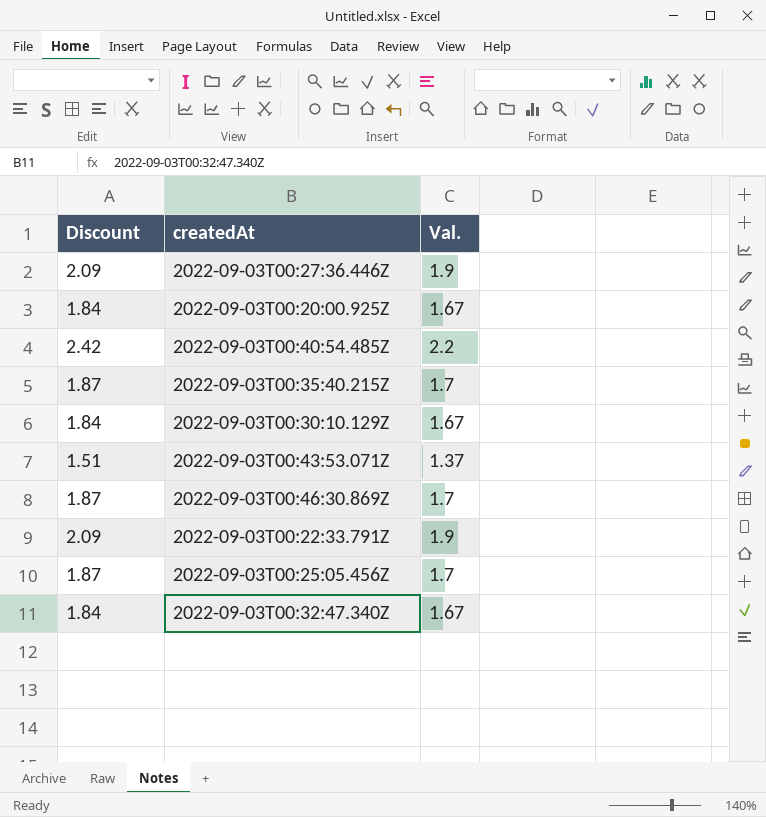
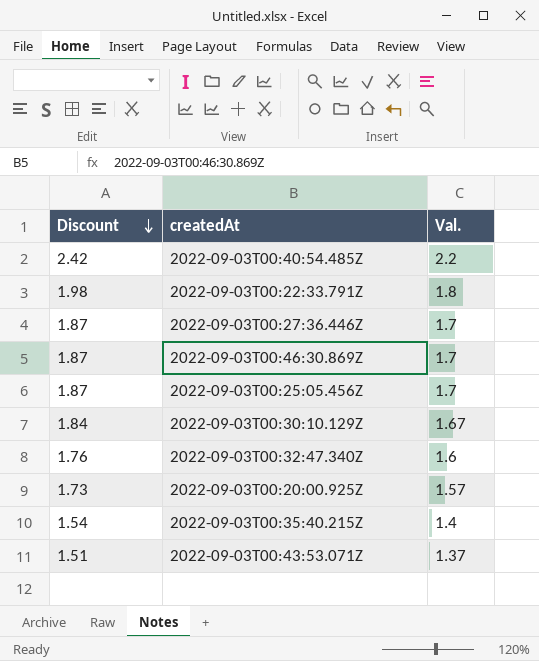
row order: none -> Discount descending
2022-09-03T00:22:33.791Z | Discount: 2.09 -> 1.98
2022-09-03T00:22:33.791Z | Val.: 1.9 -> 1.8
2022-09-03T00:27:36.446Z | Discount: 2.09 -> 1.87
2022-09-03T00:27:36.446Z | Val.: 1.9 -> 1.7
2022-09-03T00:32:47.340Z | Discount: 1.84 -> 1.76
2022-09-03T00:32:47.340Z | Val.: 1.67 -> 1.6
2022-09-03T00:20:00.925Z | Discount: 1.84 -> 1.73
2022-09-03T00:20:00.925Z | Val.: 1.67 -> 1.57
2022-09-03T00:35:40.215Z | Discount: 1.87 -> 1.54
2022-09-03T00:35:40.215Z | Val.: 1.7 -> 1.4

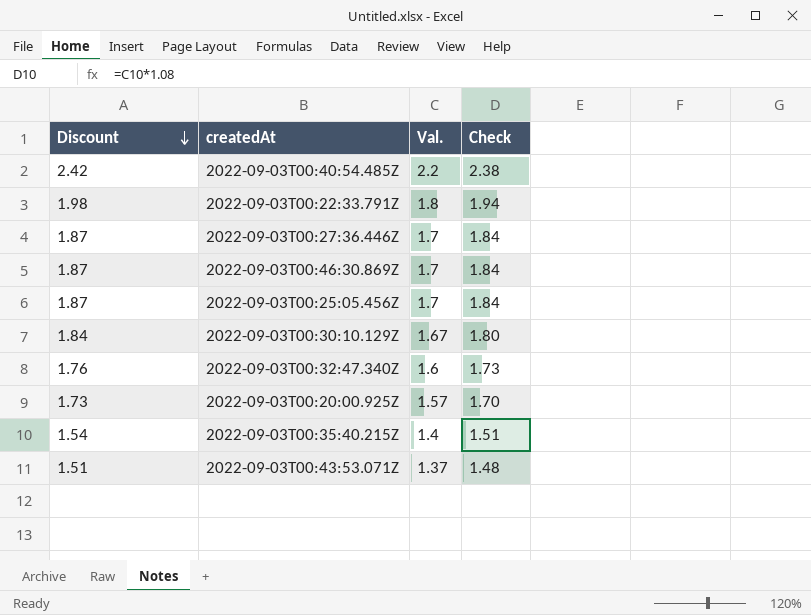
column Check | formula: none -> [Val.] * 1.08

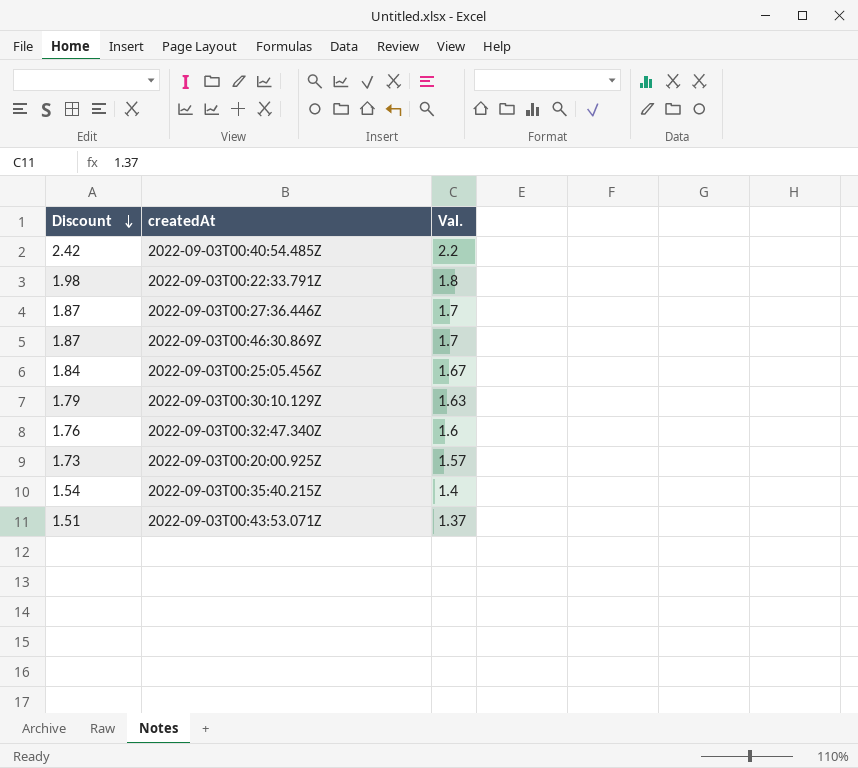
column Check | formula: [Val.] * 1.08 -> none
2022-09-03T00:25:05.456Z | Discount: 1.87 -> 1.84
2022-09-03T00:25:05.456Z | Val.: 1.7 -> 1.67
2022-09-03T00:30:10.129Z | Discount: 1.84 -> 1.79
2022-09-03T00:30:10.129Z | Val.: 1.67 -> 1.63

